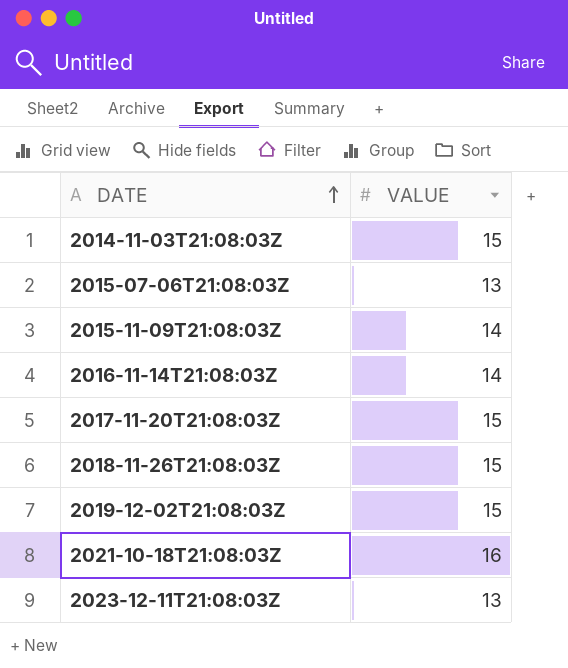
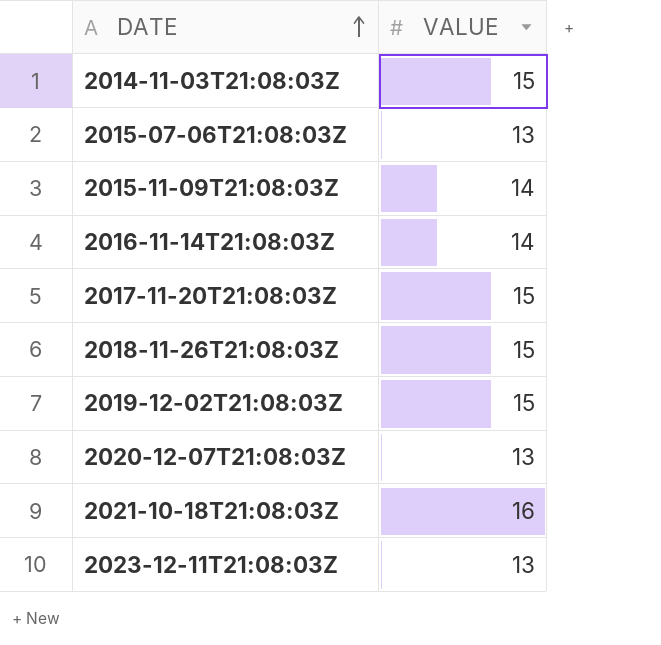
row 2020-12-07T21:08:03Z: none -> 13

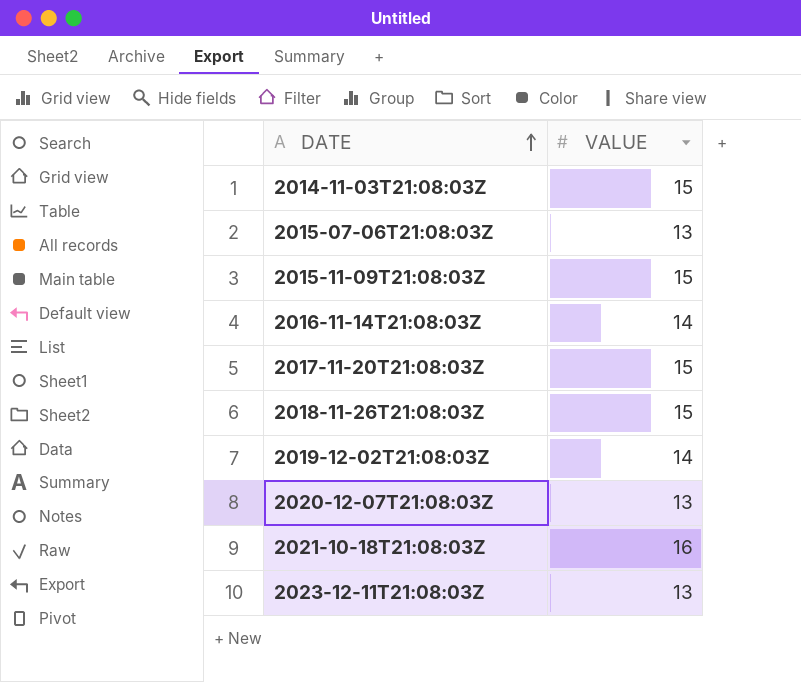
2015-11-09T21:08:03Z | VALUE: 14 -> 15
2019-12-02T21:08:03Z | VALUE: 15 -> 14

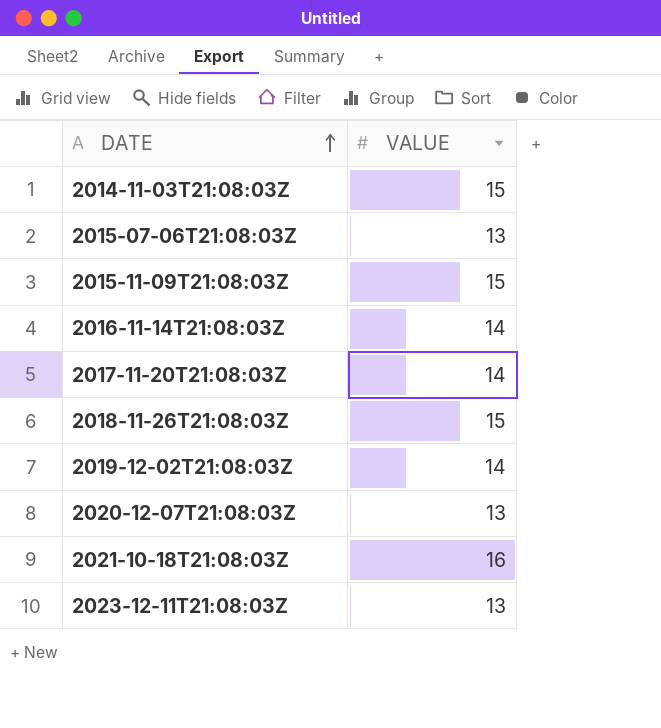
2017-11-20T21:08:03Z | VALUE: 15 -> 14

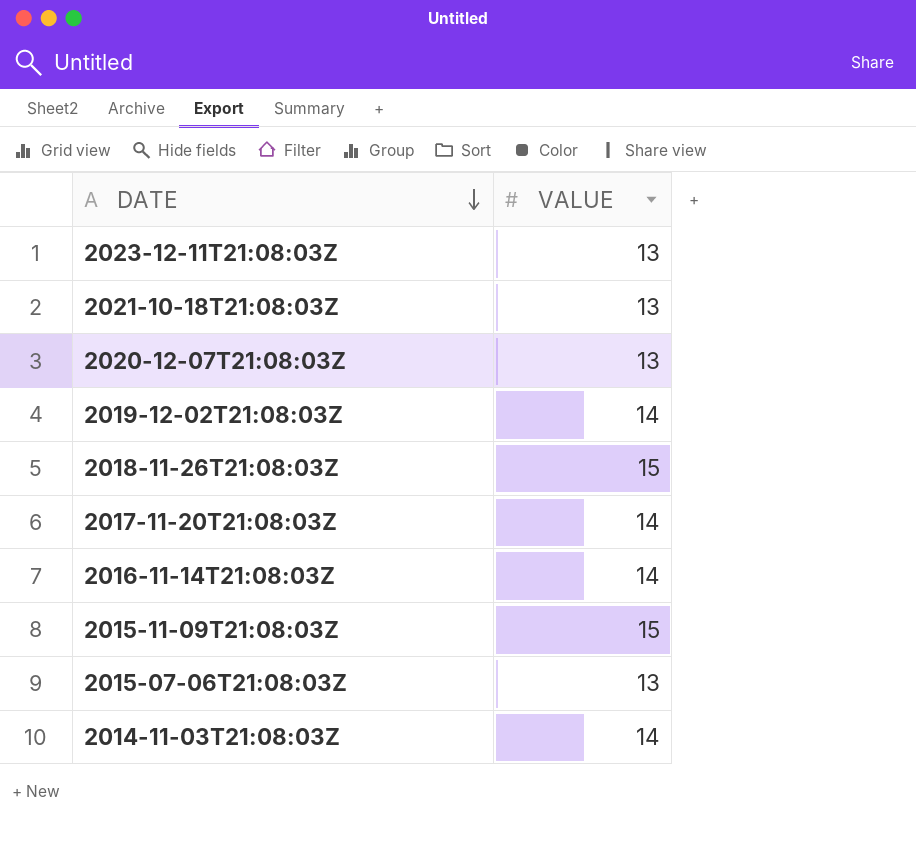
row order: DATE ascending -> DATE descending
2021-10-18T21:08:03Z | VALUE: 16 -> 13
2014-11-03T21:08:03Z | VALUE: 15 -> 14

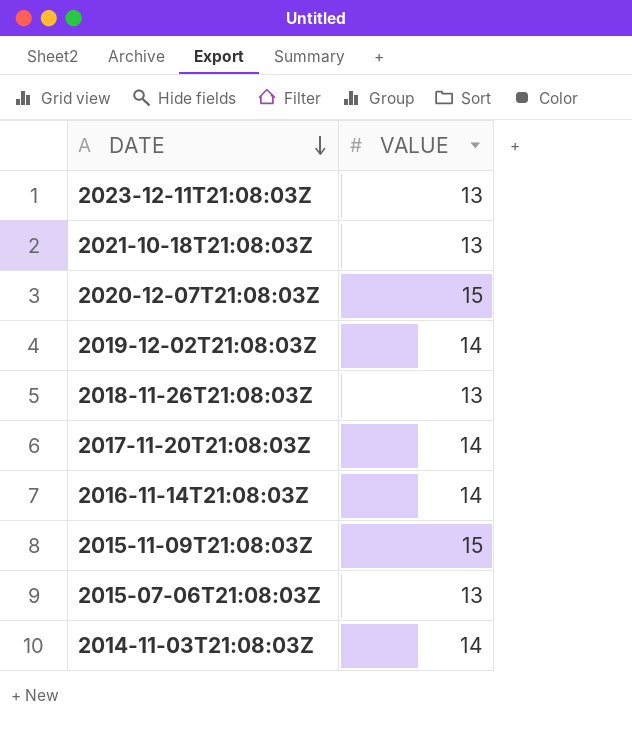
2020-12-07T21:08:03Z | VALUE: 13 -> 15
2018-11-26T21:08:03Z | VALUE: 15 -> 13

